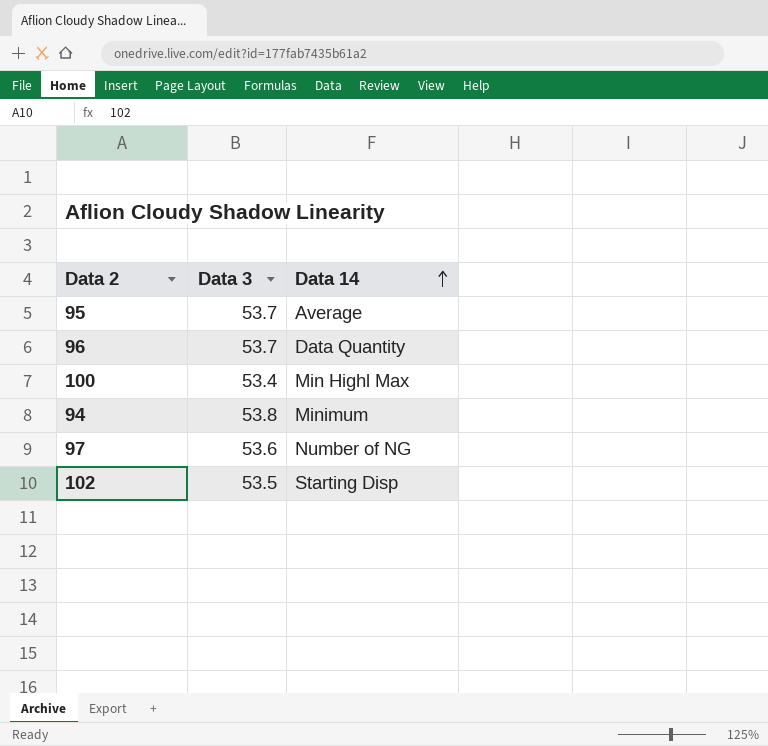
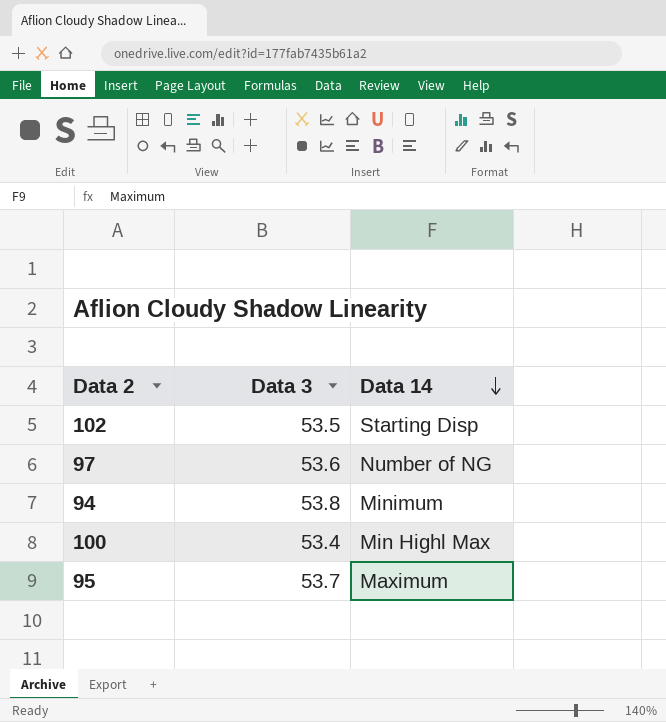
row order: Data 14 ascending -> Data 14 descending
row 96: 53.7 | Data Quantity -> none
95 | Data 14: Average -> Maximum

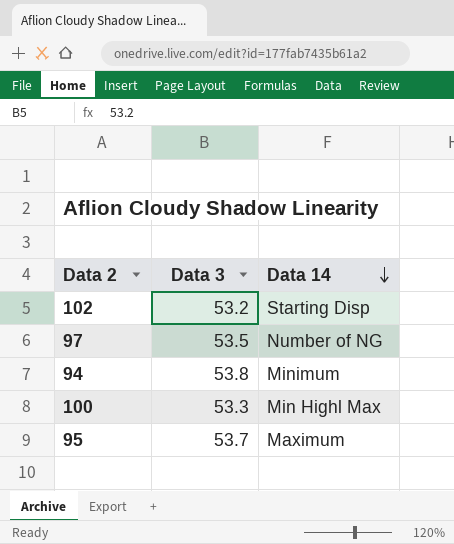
102 | Data 3: 53.5 -> 53.2
97 | Data 3: 53.6 -> 53.5
100 | Data 3: 53.4 -> 53.3

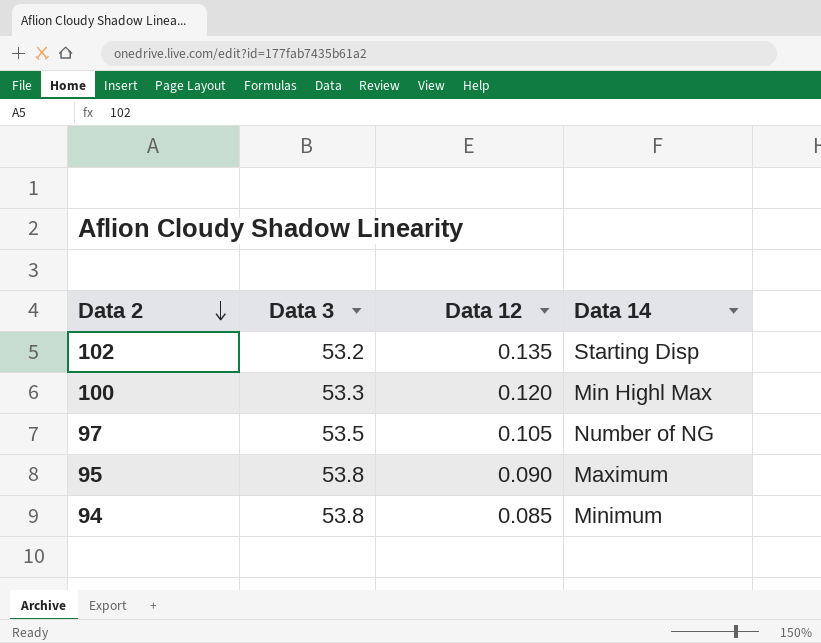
row order: Data 14 descending -> Data 2 descending
column Data 12 | position: none -> 3
95 | Data 3: 53.7 -> 53.8

